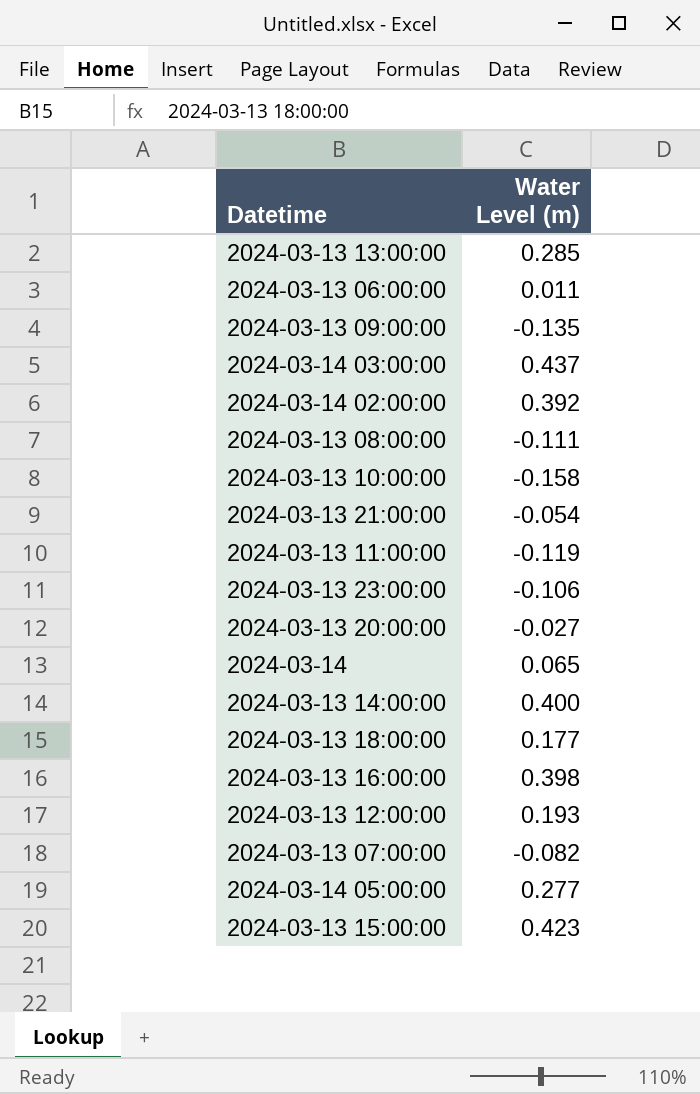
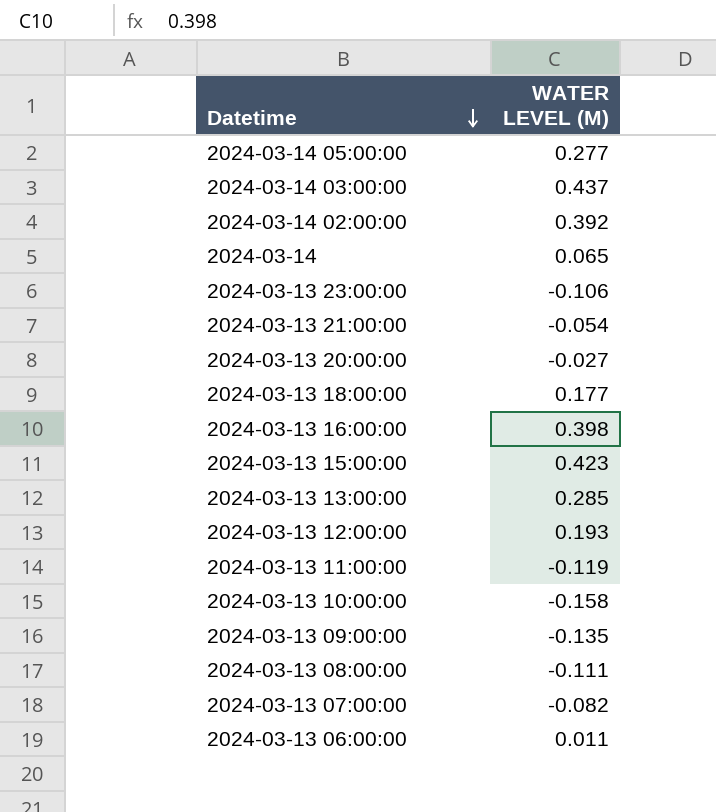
row order: none -> Datetime descending
column name: Water Level (m) -> WATER LEVEL (M)
row 2024-03-13 14:00:00: 0.400 -> none

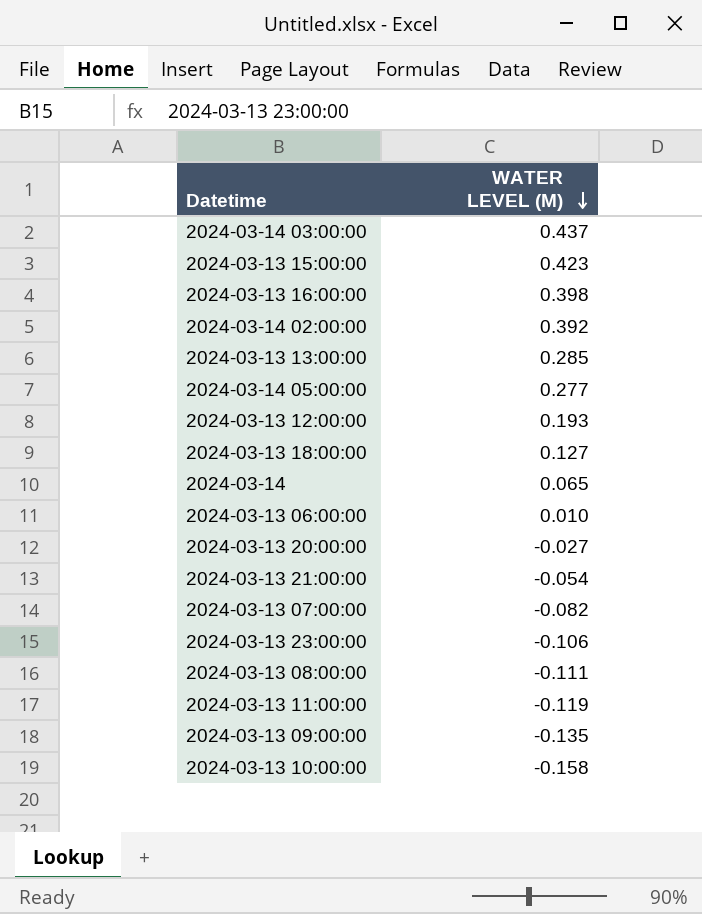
row order: Datetime descending -> WATER LEVEL (M) descending
2024-03-13 18:00:00 | WATER LEVEL (M): 0.177 -> 0.127
2024-03-13 06:00:00 | WATER LEVEL (M): 0.011 -> 0.010

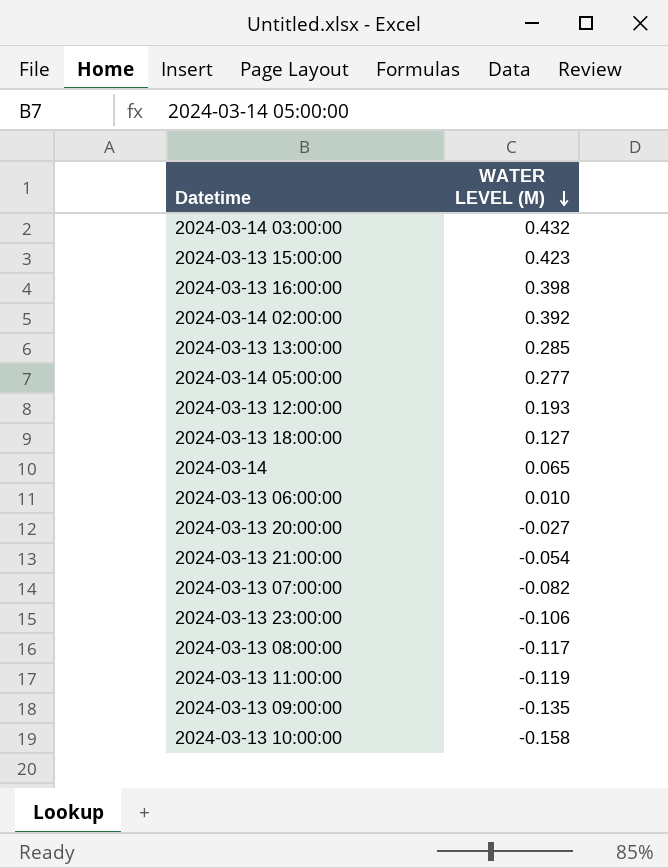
2024-03-14 03:00:00 | WATER LEVEL (M): 0.437 -> 0.432
2024-03-13 08:00:00 | WATER LEVEL (M): -0.111 -> -0.117

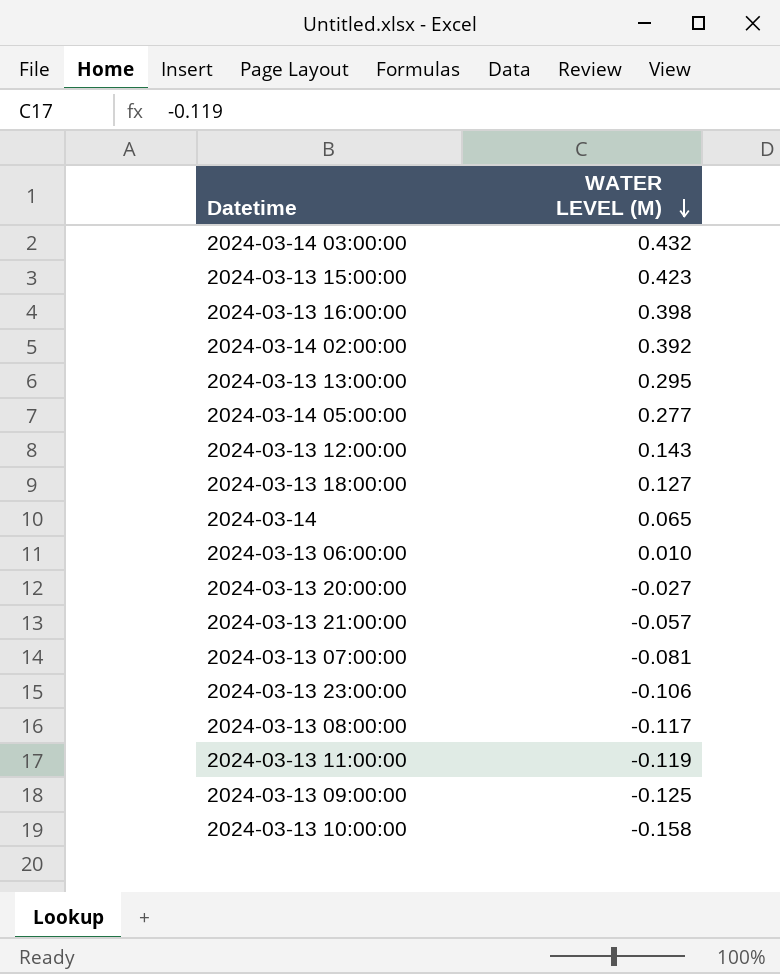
2024-03-13 13:00:00 | WATER LEVEL (M): 0.285 -> 0.295
2024-03-13 12:00:00 | WATER LEVEL (M): 0.193 -> 0.143
2024-03-13 21:00:00 | WATER LEVEL (M): -0.054 -> -0.057
2024-03-13 07:00:00 | WATER LEVEL (M): -0.082 -> -0.081
2024-03-13 09:00:00 | WATER LEVEL (M): -0.135 -> -0.125

